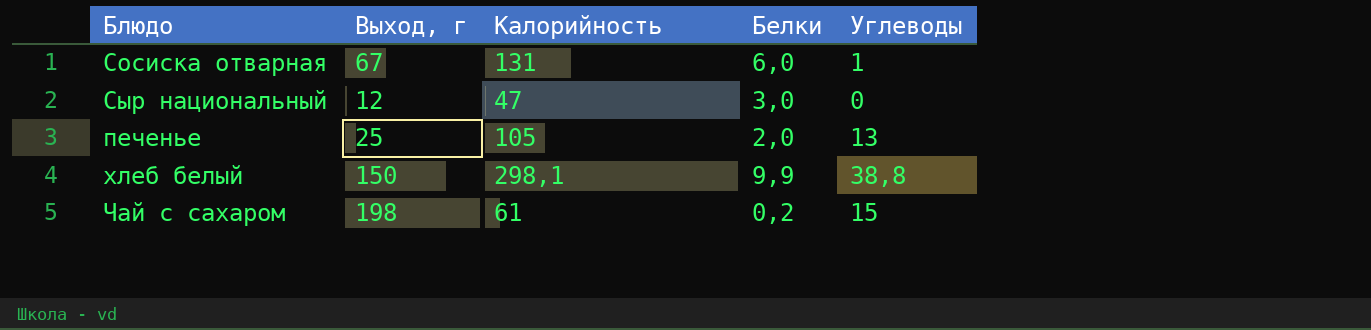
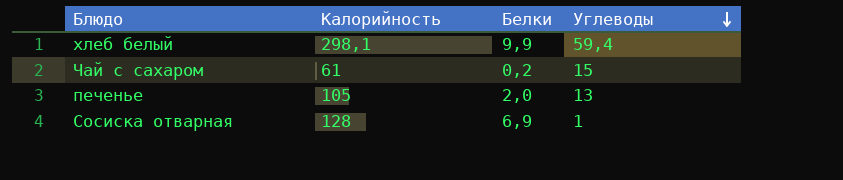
row order: none -> Углеводы descending
column Выход, г | position: 2 -> none
row Сыр национальный: 12 | 47 | 3,0 | 0 -> none
хлеб белый | Углеводы: 38,8 -> 59,4
Сосиска отварная | Калорийность: 131 -> 128
Сосиска отварная | Белки: 6,0 -> 6,9

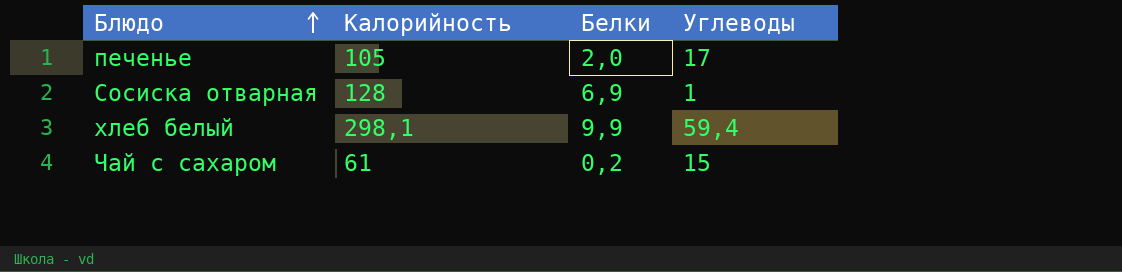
row order: Углеводы descending -> Блюдо ascending
печенье | Углеводы: 13 -> 17

